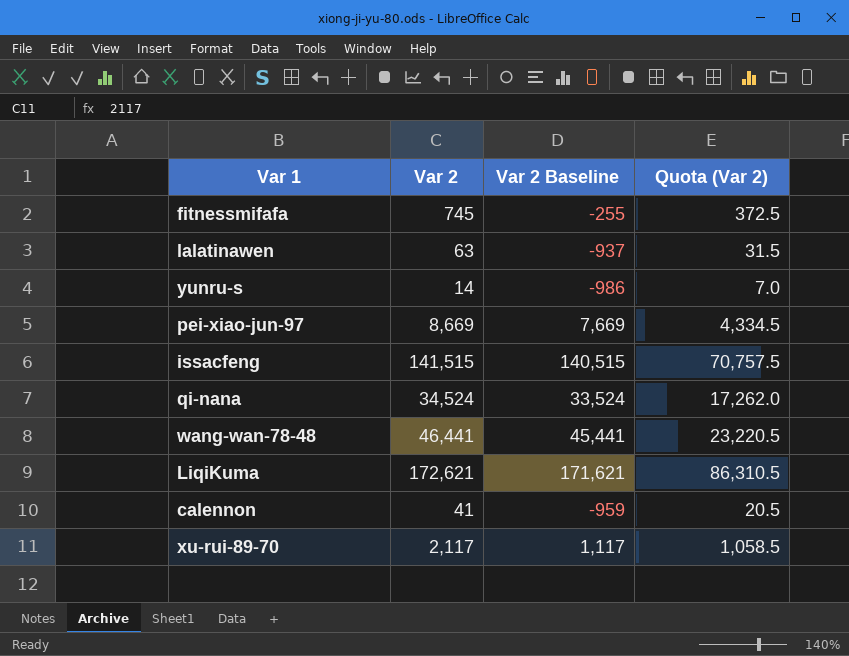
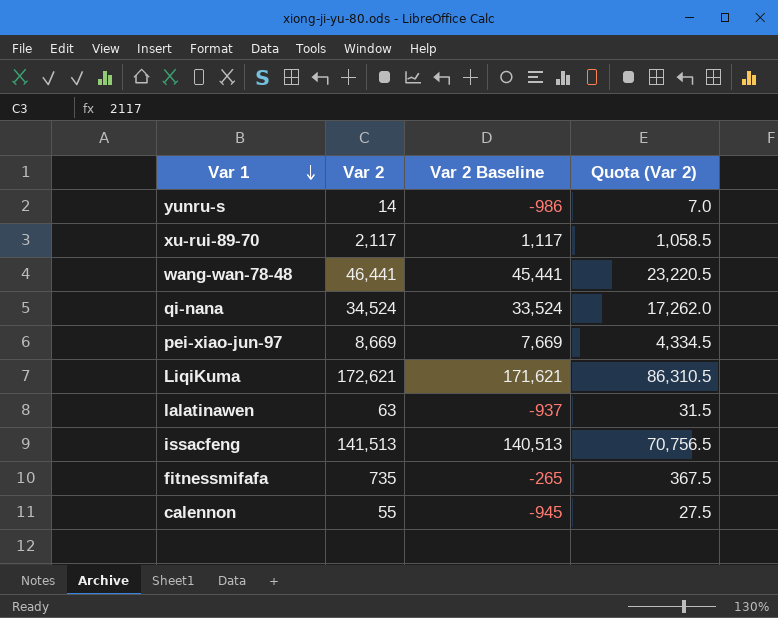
row order: none -> Var 1 descending
issacfeng | Var 2: 141,515 -> 141,513
issacfeng | Var 2 Baseline: 140,515 -> 140,513
issacfeng | Quota (Var 2): 70,757.5 -> 70,756.5
fitnessmifafa | Var 2: 745 -> 735
fitnessmifafa | Var 2 Baseline: -255 -> -265
fitnessmifafa | Quota (Var 2): 372.5 -> 367.5
calennon | Var 2: 41 -> 55
calennon | Var 2 Baseline: -959 -> -945
calennon | Quota (Var 2): 20.5 -> 27.5

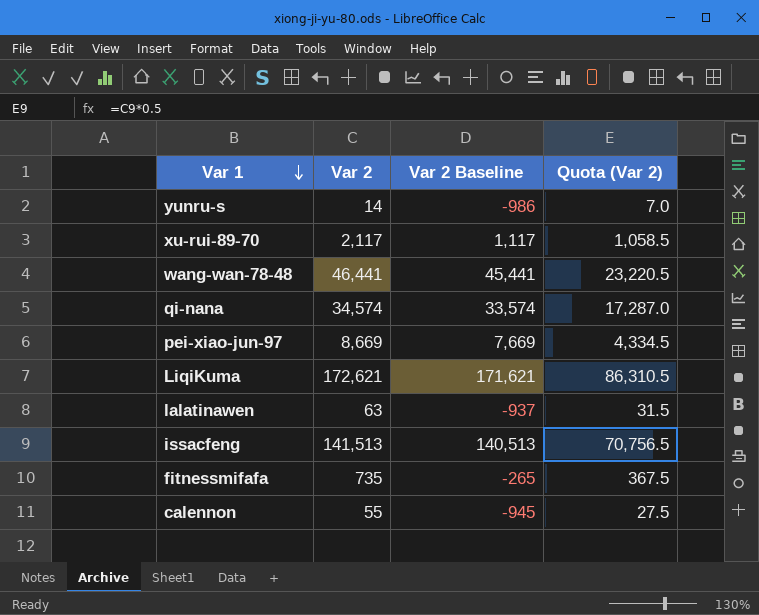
qi-nana | Var 2: 34,524 -> 34,574
qi-nana | Var 2 Baseline: 33,524 -> 33,574
qi-nana | Quota (Var 2): 17,262.0 -> 17,287.0

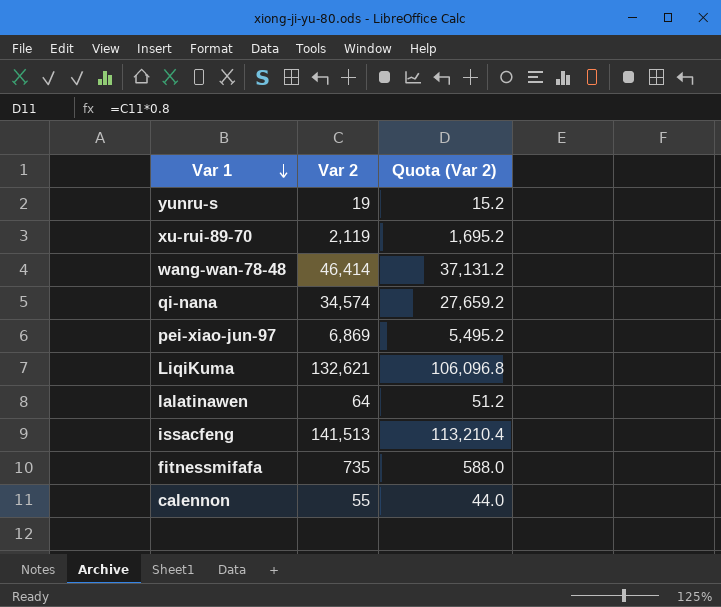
column Var 2 Baseline | formula: [Var 2] - 1000 -> none
column Quota (Var 2) | formula: [Var 2] * 0.5 -> [Var 2] * 0.8
yunru-s | Var 2: 14 -> 19
xu-rui-89-70 | Var 2: 2,117 -> 2,119
wang-wan-78-48 | Var 2: 46,441 -> 46,414
pei-xiao-jun-97 | Var 2: 8,669 -> 6,869
LiqiKuma | Var 2: 172,621 -> 132,621
lalatinawen | Var 2: 63 -> 64

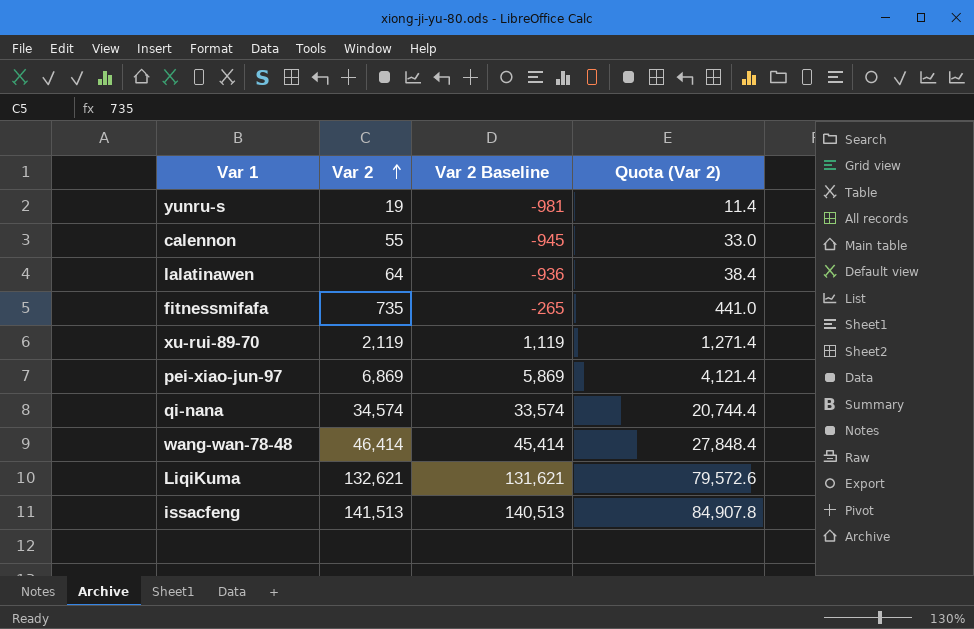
row order: Var 1 descending -> Var 2 ascending
column Var 2 Baseline | formula: none -> [Var 2] - 1000
column Quota (Var 2) | formula: [Var 2] * 0.8 -> [Var 2] * 0.6

